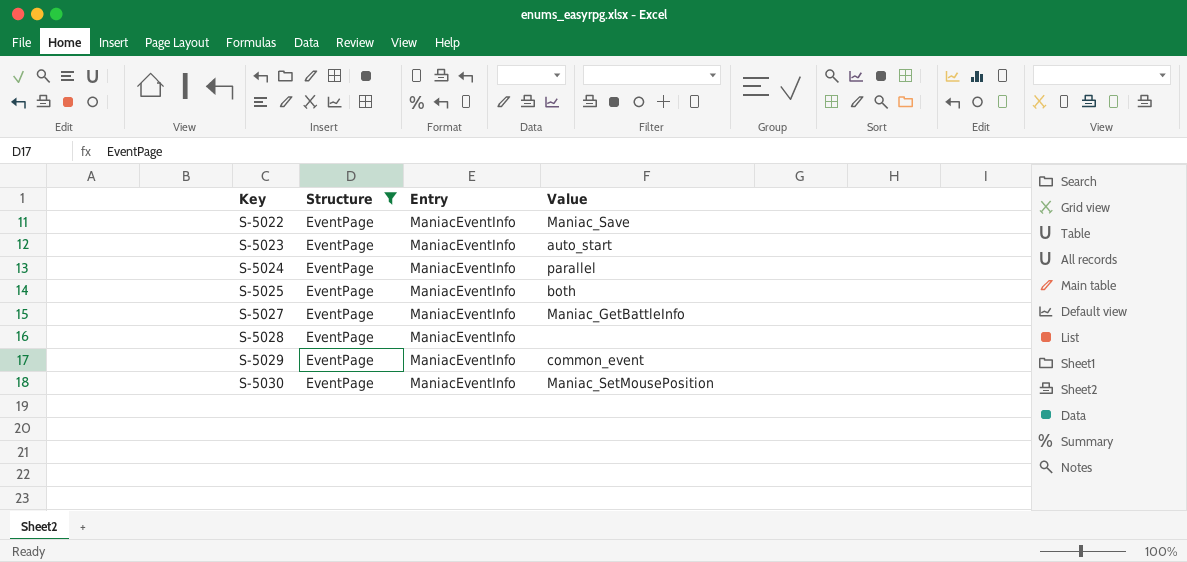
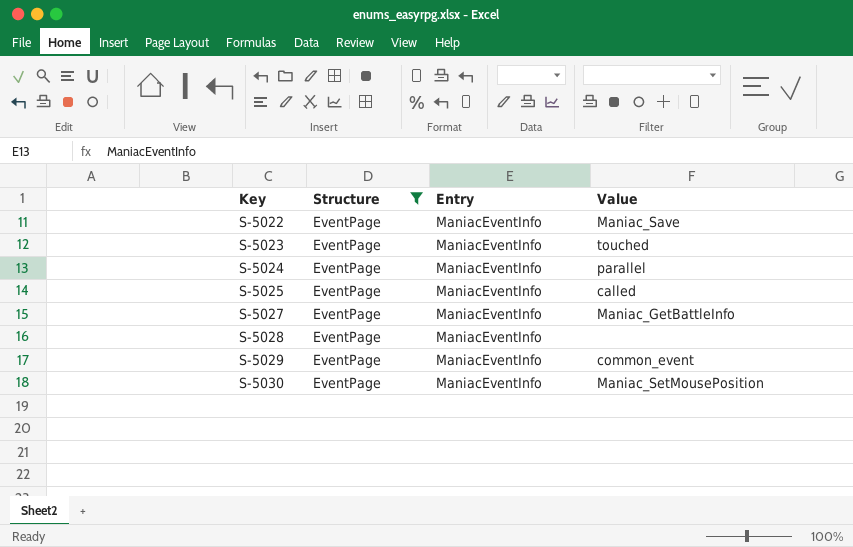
S-5023 | Value: auto_start -> touched
S-5025 | Value: both -> called

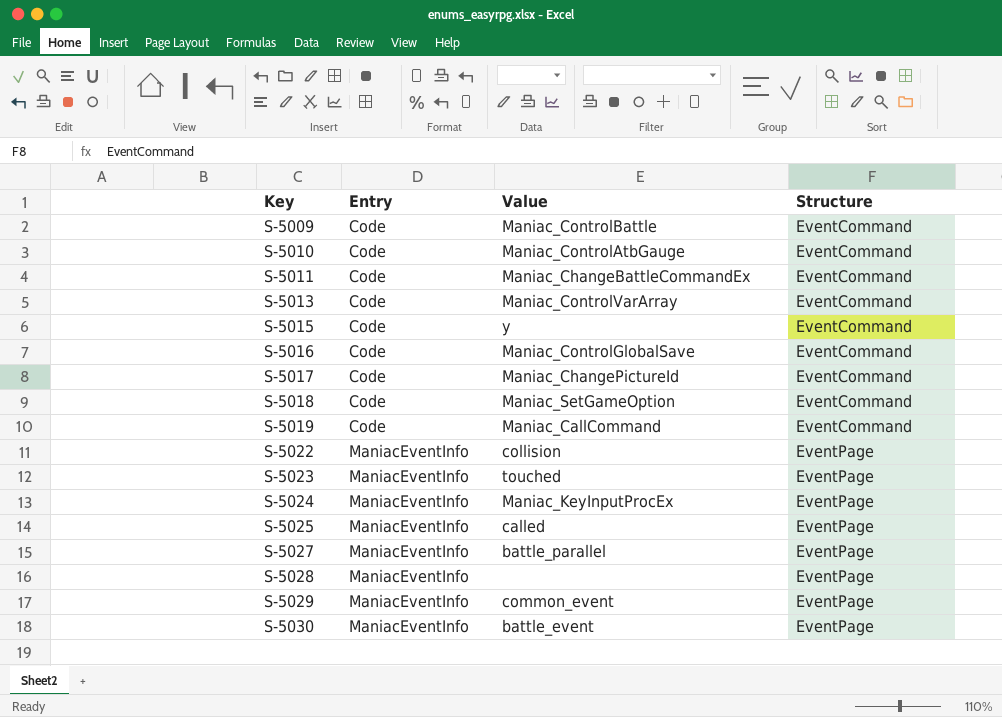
filter: Structure = EventPage -> none
column Structure | position: 2 -> 4
S-5022 | Value: Maniac_Save -> collision
S-5024 | Value: parallel -> Maniac_KeyInputProcEx
S-5027 | Value: Maniac_GetBattleInfo -> battle_parallel
S-5030 | Value: Maniac_SetMousePosition -> battle_event

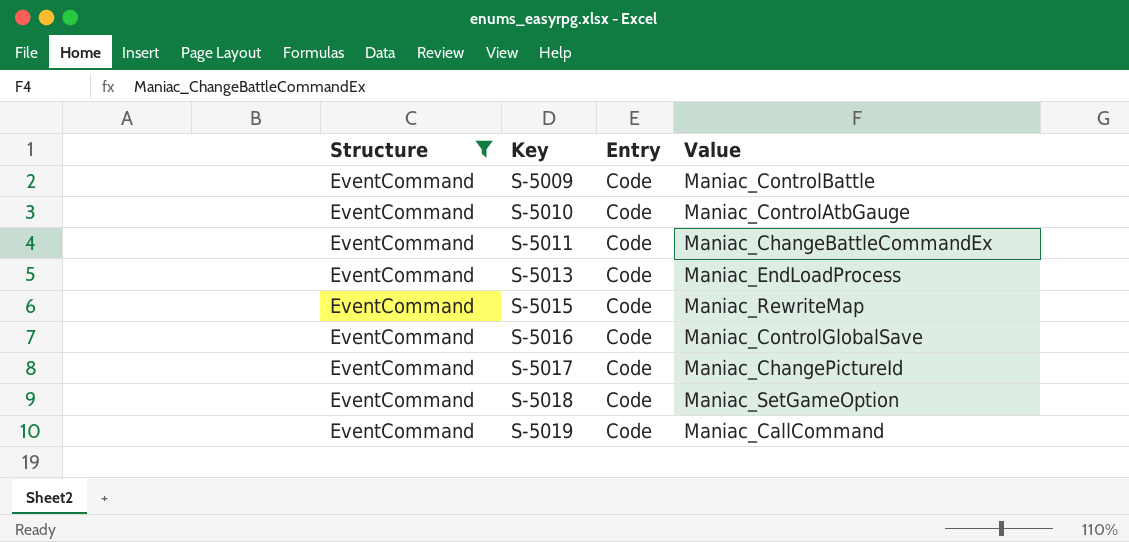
filter: none -> Structure = EventCommand
column Structure | position: 4 -> 1
S-5013 | Value: Maniac_ControlVarArray -> Maniac_EndLoadProcess
S-5015 | Value: y -> Maniac_RewriteMap

